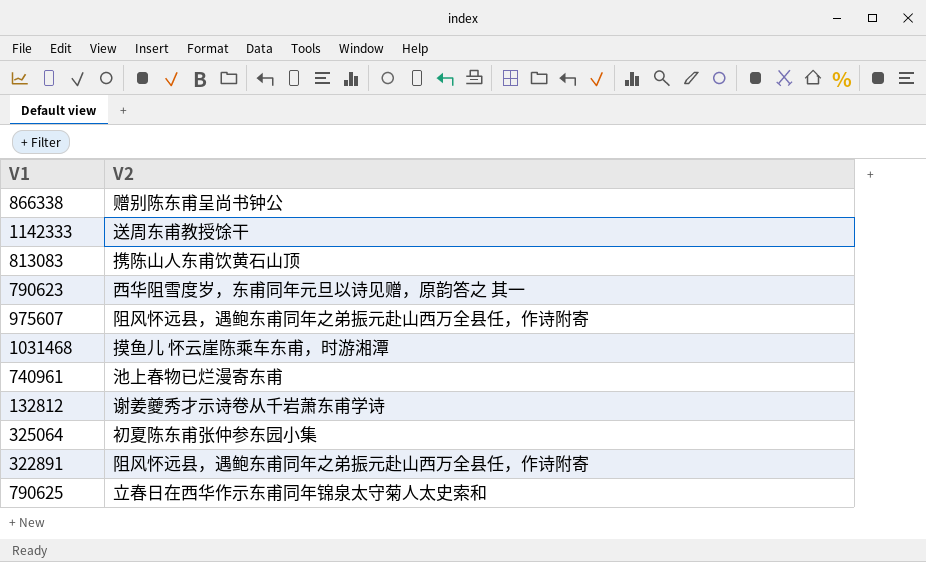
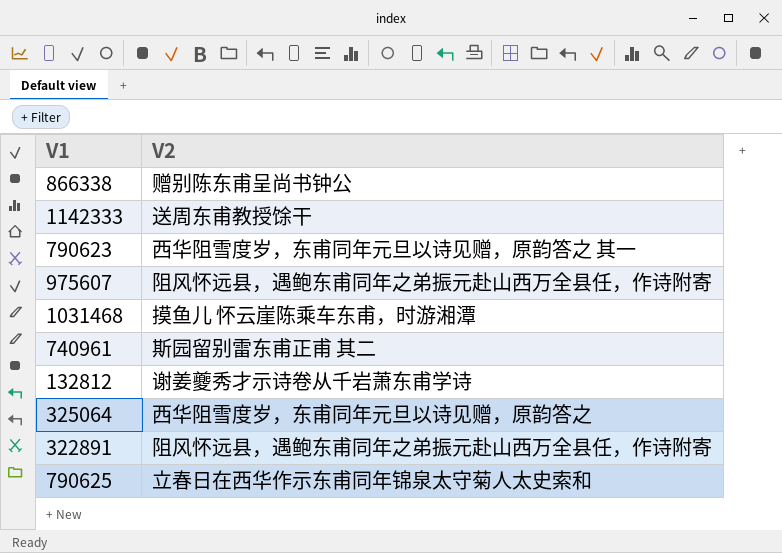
row 813083: 携陈山人东甫饮黄石山顶 -> none
740961 | V2: 池上春物已烂漫寄东甫 -> 斯园留别雷东甫正甫 其二
325064 | V2: 初夏陈东甫张仲参东园小集 -> 西华阻雪度岁，东甫同年元旦以诗见赠，原韵答之

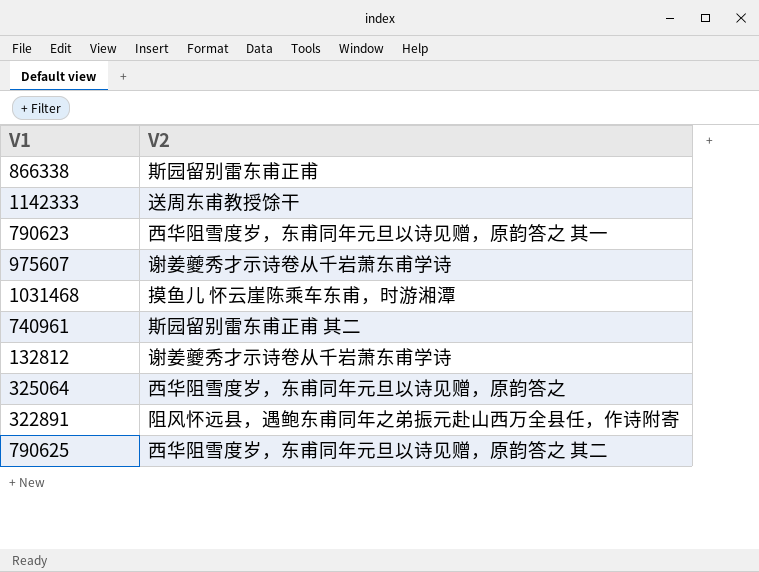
866338 | V2: 赠别陈东甫呈尚书钟公 -> 斯园留别雷东甫正甫
975607 | V2: 阻风怀远县，遇鲍东甫同年之弟振元赴山西万全县任，作诗附寄 -> 谢姜夔秀才示诗卷从千岩萧东甫学诗
790625 | V2: 立春日在西华作示东甫同年锦泉太守菊人太史索和 -> 西华阻雪度岁，东甫同年元旦以诗见赠，原韵答之 其二

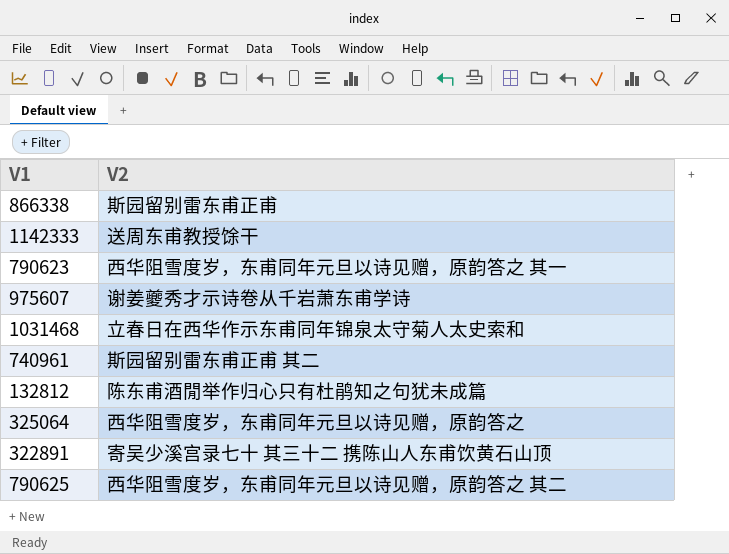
1031468 | V2: 摸鱼儿 怀云崖陈乘车东甫，时游湘潭 -> 立春日在西华作示东甫同年锦泉太守菊人太史索和
132812 | V2: 谢姜夔秀才示诗卷从千岩萧东甫学诗 -> 陈东甫酒閒举作归心只有杜鹃知之句犹未成篇
322891 | V2: 阻风怀远县，遇鲍东甫同年之弟振元赴山西万全县任，作诗附寄 -> 寄吴少溪宫录七十 其三十二 携陈山人东甫饮黄石山顶

